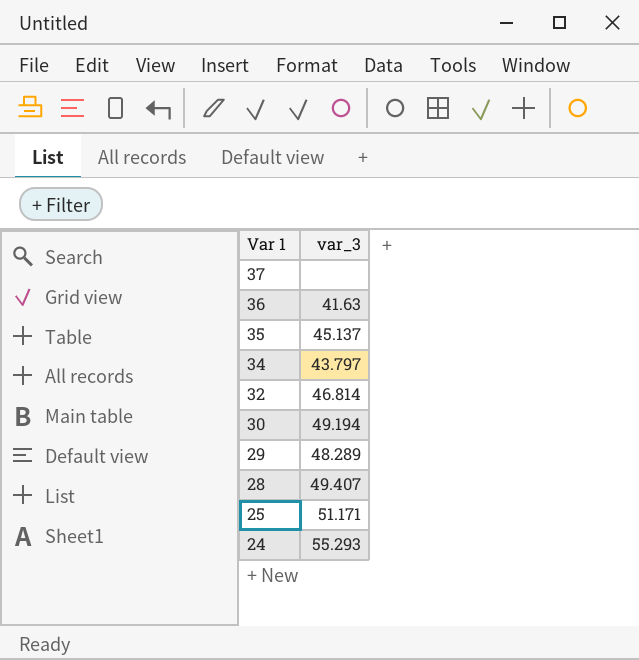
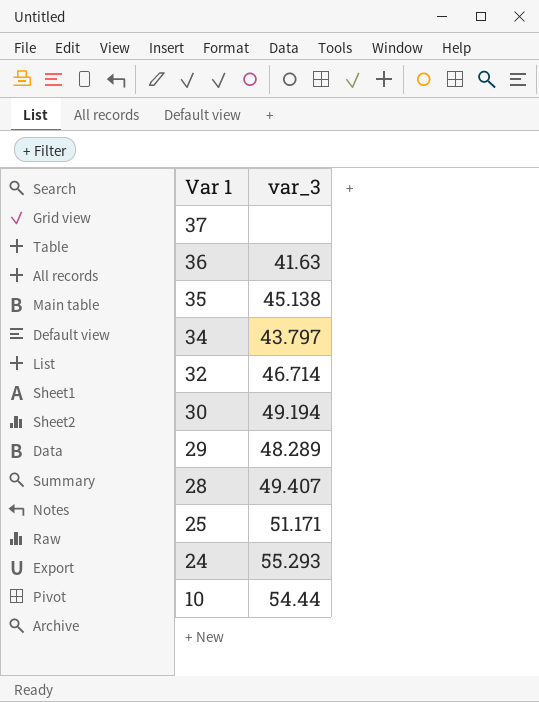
35 | var_3: 45.137 -> 45.138
32 | var_3: 46.814 -> 46.714
row 10: none -> 54.44

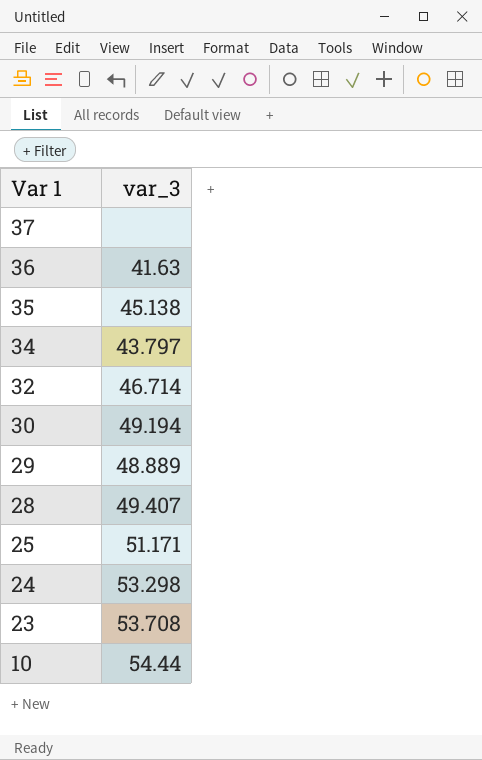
29 | var_3: 48.289 -> 48.889
24 | var_3: 55.293 -> 53.298
row 23: none -> 53.708

